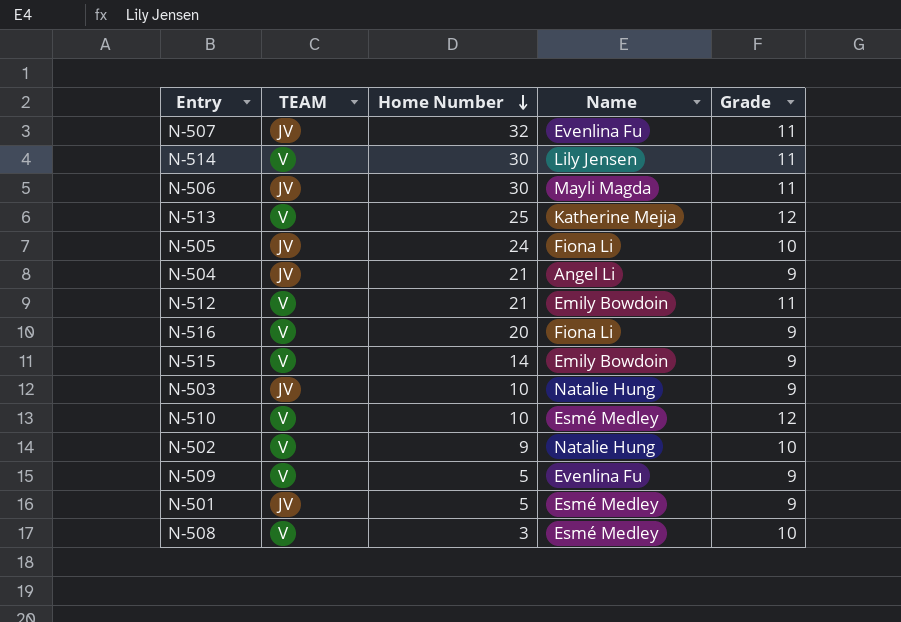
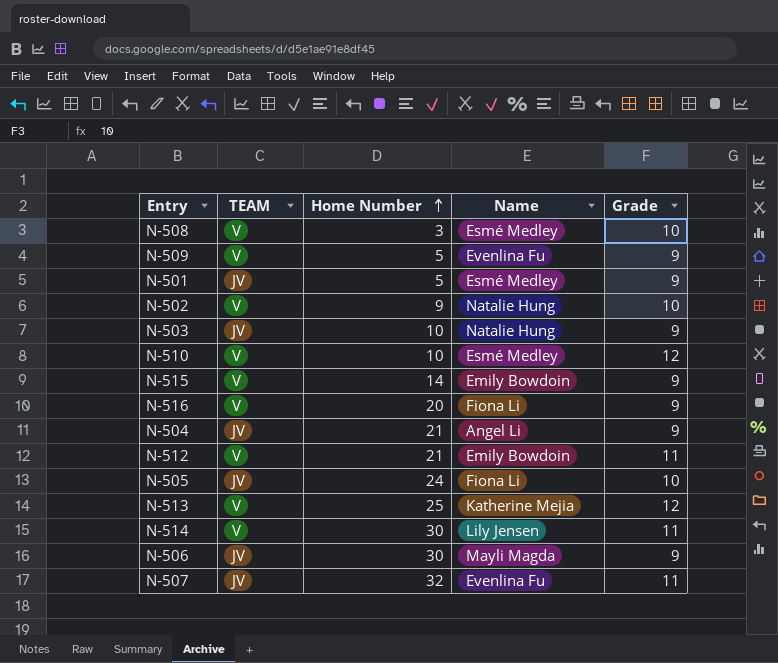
row order: Home Number descending -> Home Number ascending
N-506 | Grade: 11 -> 9

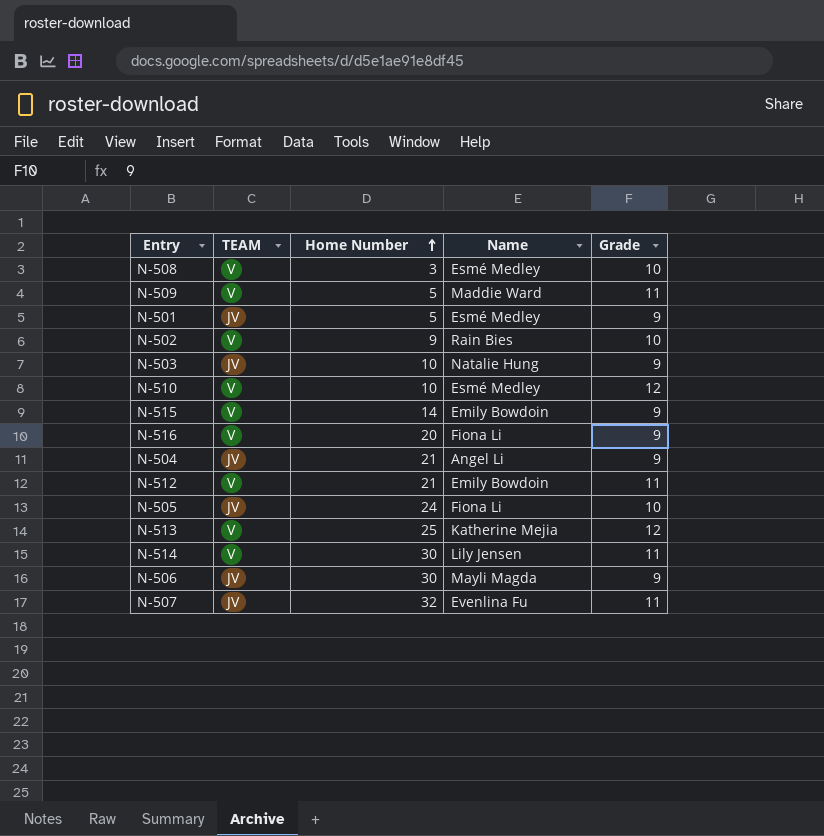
N-509 | Name: Evenlina Fu -> Maddie Ward
N-509 | Grade: 9 -> 11
N-502 | Name: Natalie Hung -> Rain Bies

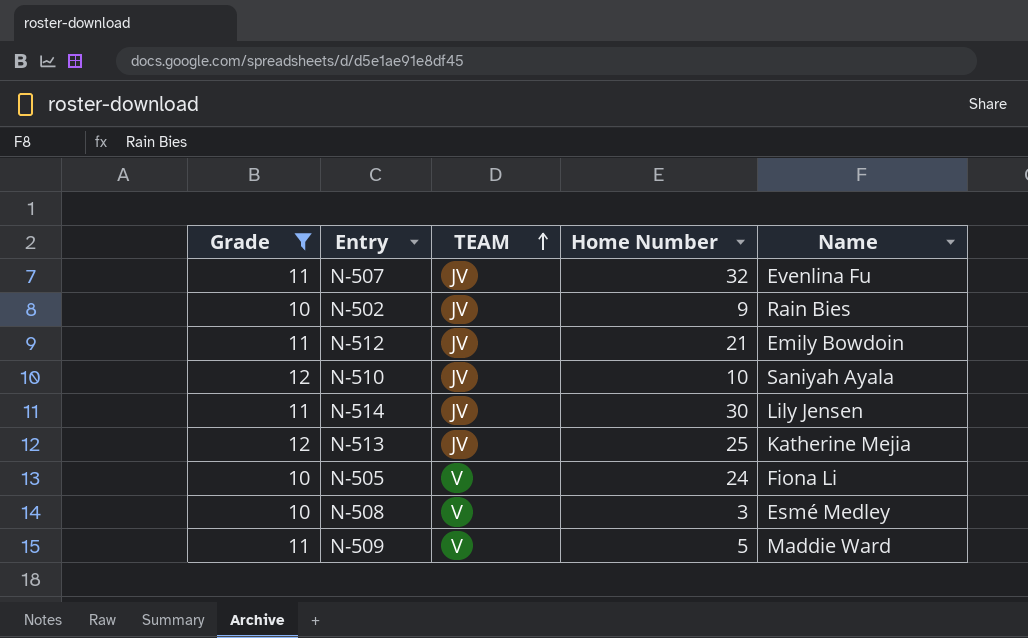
filter: none -> Grade != 9
row order: Home Number ascending -> TEAM ascending
column Grade | position: 5 -> 1
N-502 | TEAM: V -> JV
N-512 | TEAM: V -> JV
N-510 | TEAM: V -> JV
N-510 | Name: Esmé Medley -> Saniyah Ayala
N-514 | TEAM: V -> JV
N-513 | TEAM: V -> JV
N-505 | TEAM: JV -> V

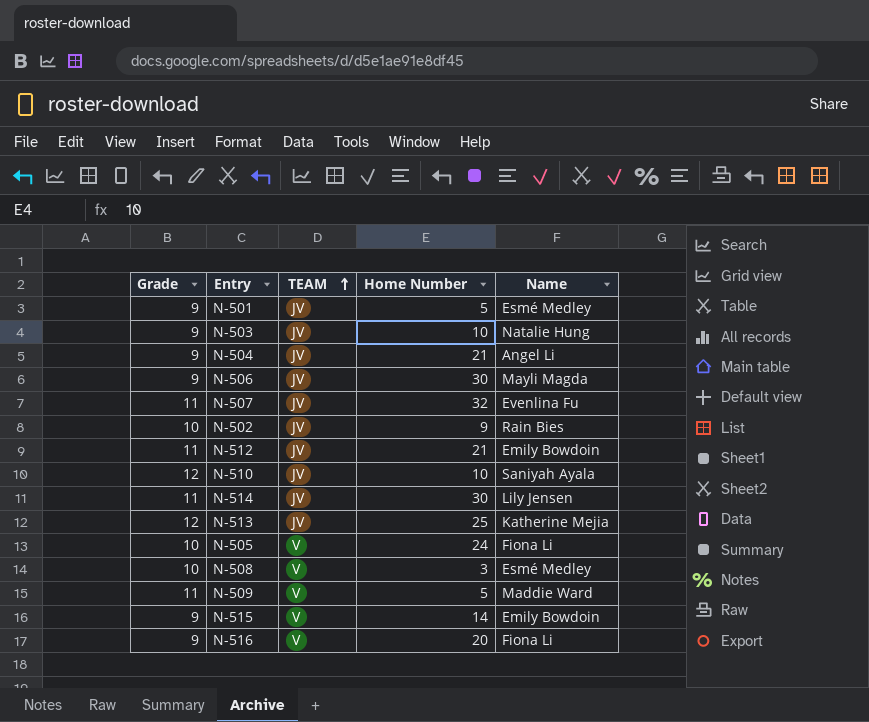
filter: Grade != 9 -> none

